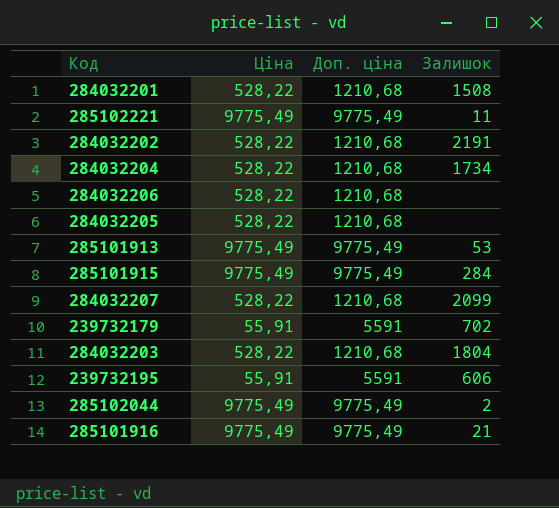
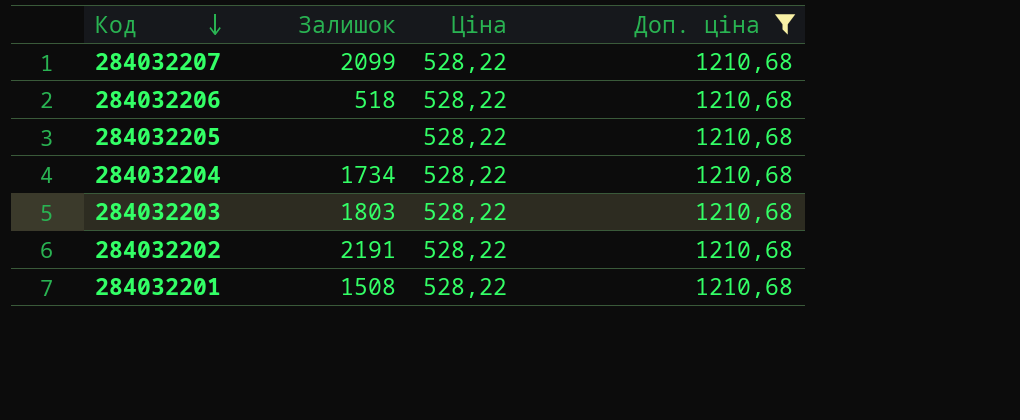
filter: none -> Доп. ціна = 1210,68
row order: none -> Код descending
column Залишок | position: 4 -> 2
284032206 | Залишок: none -> 518
284032203 | Залишок: 1804 -> 1803

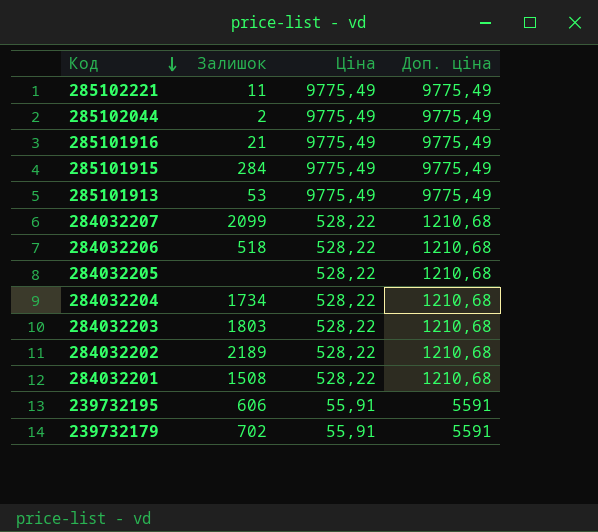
filter: Доп. ціна = 1210,68 -> none
284032202 | Залишок: 2191 -> 2189

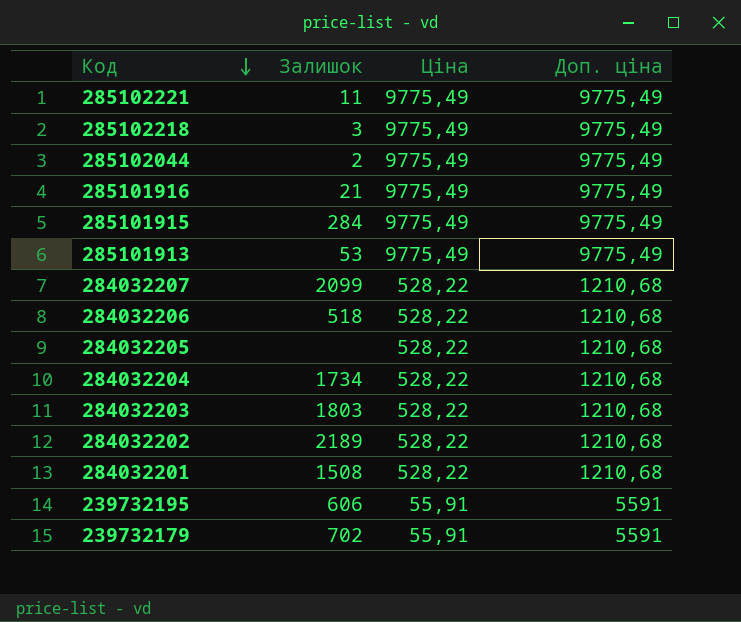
row 285102218: none -> 3 | 9775,49 | 9775,49

